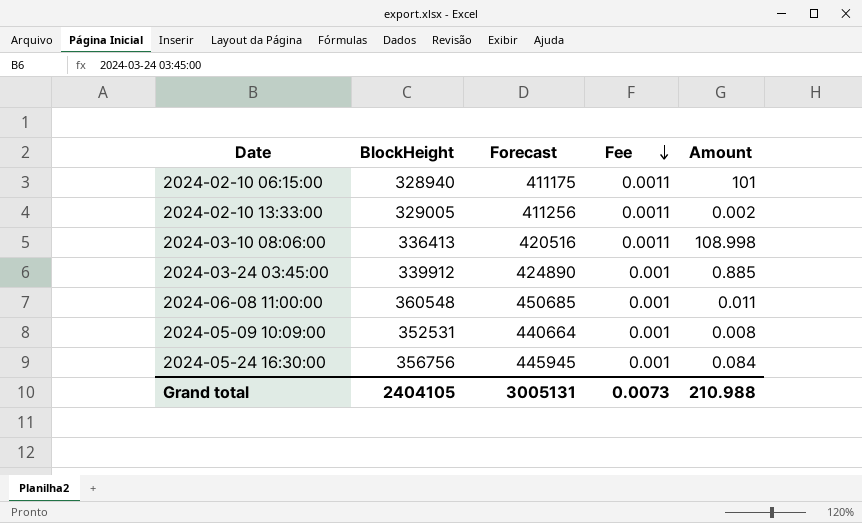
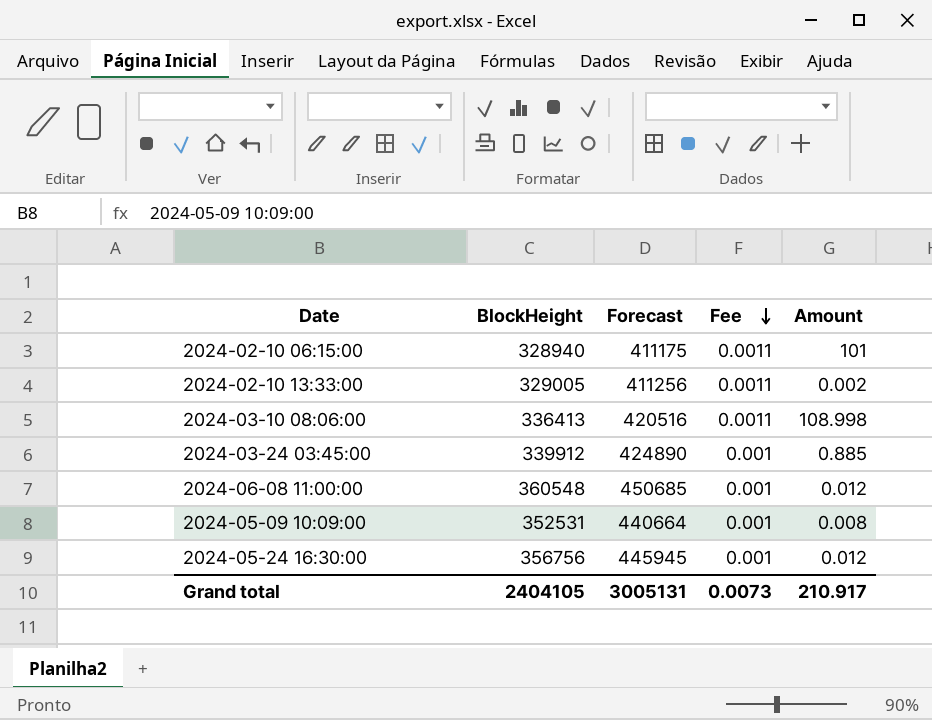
2024-06-08 11:00:00 | Amount: 0.011 -> 0.012
2024-05-24 16:30:00 | Amount: 0.084 -> 0.012
Grand total | Amount: 210.988 -> 210.917

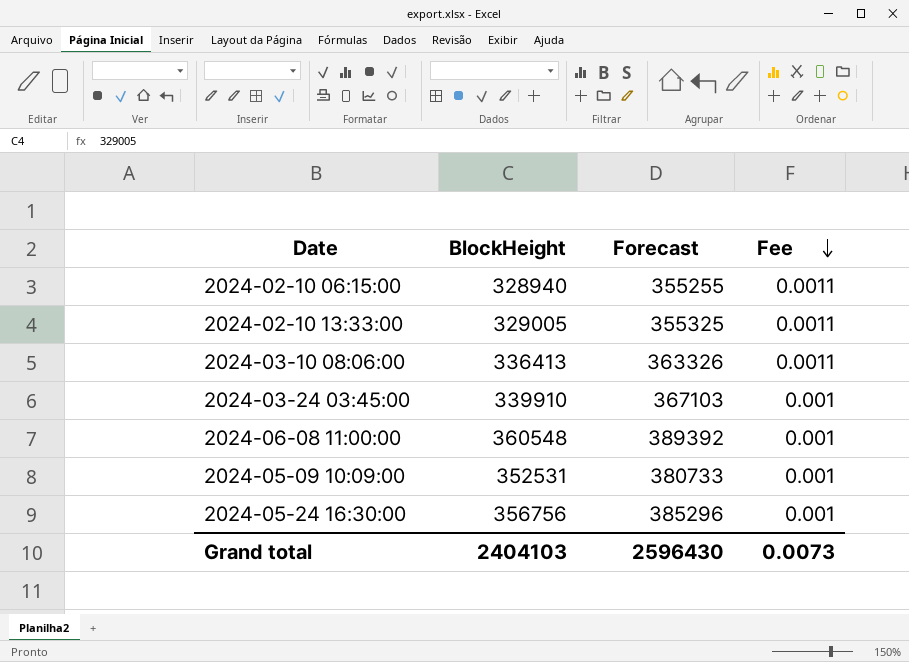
column Amount | position: 5 -> none
column Forecast | formula: [BlockHeight] * 1.25 -> [BlockHeight] * 1.08
2024-03-24 03:45:00 | BlockHeight: 339912 -> 339910
Grand total | BlockHeight: 2404105 -> 2404103
Grand total | Forecast: 3005131 -> 2596430

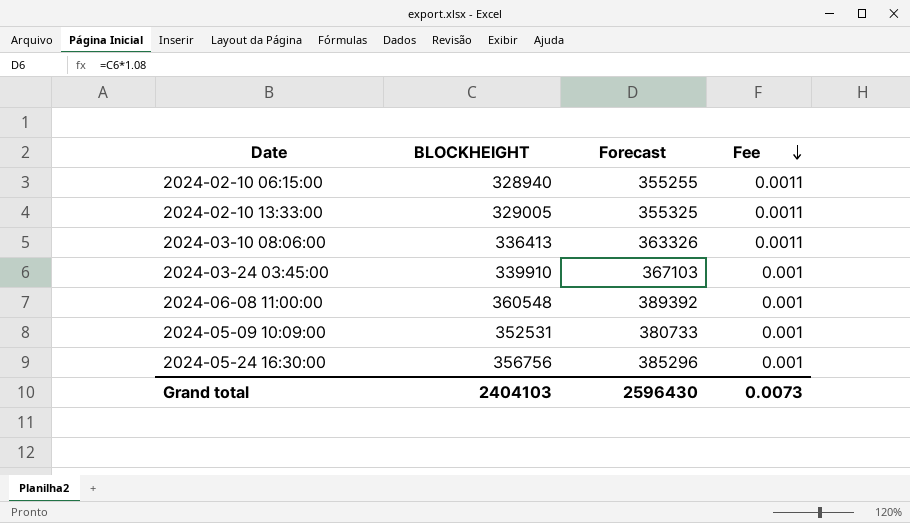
column name: BlockHeight -> BLOCKHEIGHT

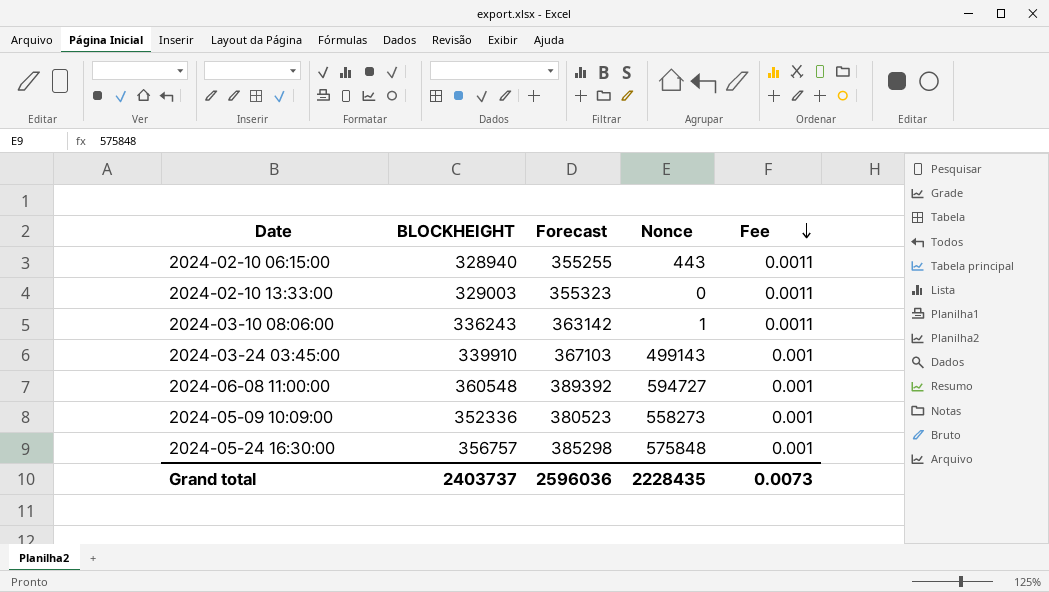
column Nonce | position: none -> 4
2024-02-10 13:33:00 | BLOCKHEIGHT: 329005 -> 329003
2024-02-10 13:33:00 | Forecast: 355325 -> 355323
2024-03-10 08:06:00 | BLOCKHEIGHT: 336413 -> 336243
2024-03-10 08:06:00 | Forecast: 363326 -> 363142
2024-05-09 10:09:00 | BLOCKHEIGHT: 352531 -> 352336
2024-05-09 10:09:00 | Forecast: 380733 -> 380523
2024-05-24 16:30:00 | BLOCKHEIGHT: 356756 -> 356757
2024-05-24 16:30:00 | Forecast: 385296 -> 385298
Grand total | BLOCKHEIGHT: 2404103 -> 2403737
Grand total | Forecast: 2596430 -> 2596036

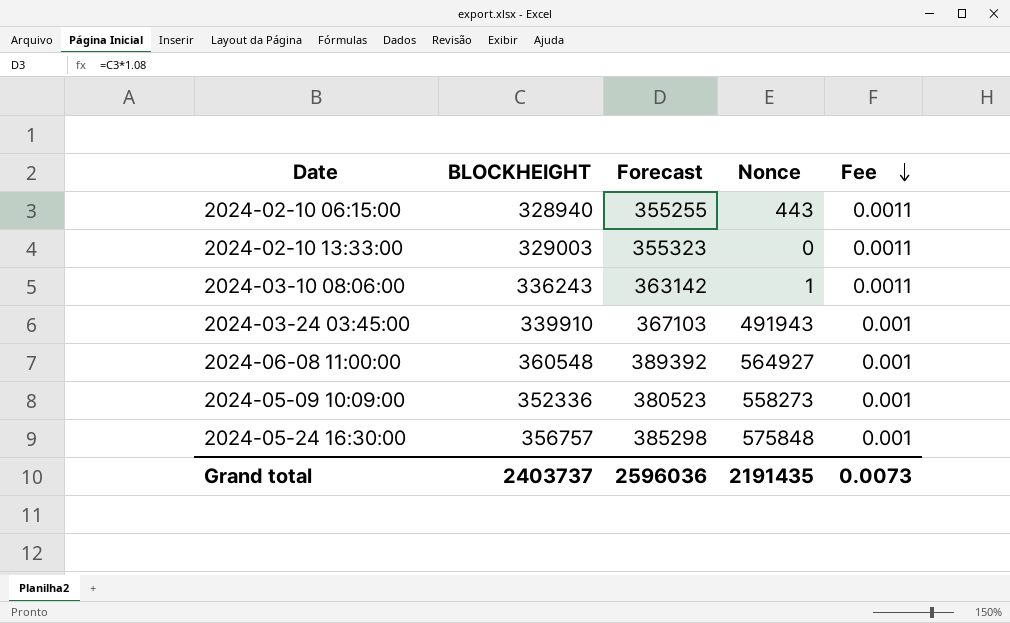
2024-03-24 03:45:00 | Nonce: 499143 -> 491943
2024-06-08 11:00:00 | Nonce: 594727 -> 564927
Grand total | Nonce: 2228435 -> 2191435

